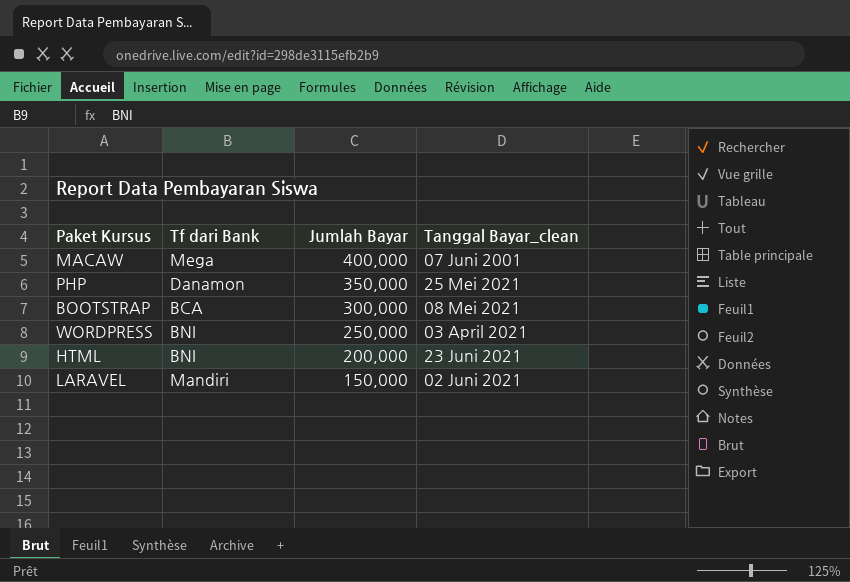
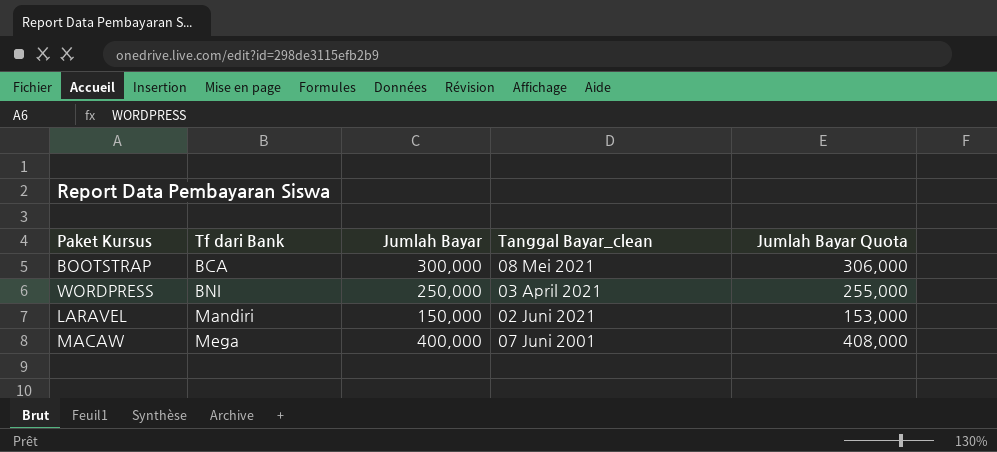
row order: Jumlah Bayar descending -> Tf dari Bank ascending
column Jumlah Bayar Quota | formula: none -> [Jumlah Bayar] * 1.02
row PHP: Danamon | 350,000 | 25 Mei 2021 -> none
row HTML: BNI | 200,000 | 23 Juni 2021 -> none

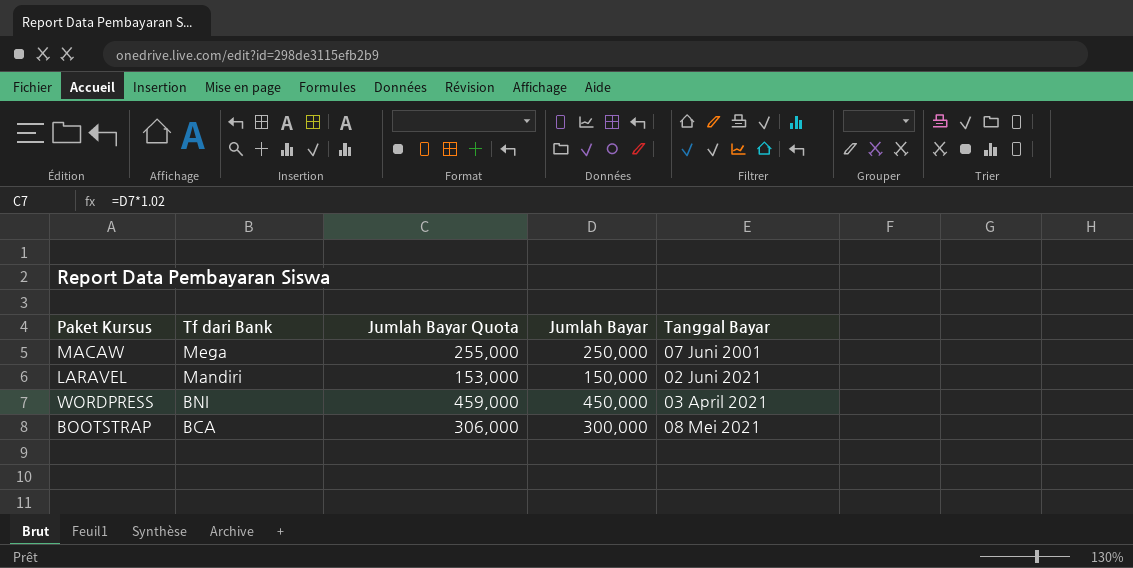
row order: Tf dari Bank ascending -> Tf dari Bank descending
column Jumlah Bayar Quota | position: 5 -> 3
column name: Tanggal Bayar_clean -> Tanggal Bayar
MACAW | Jumlah Bayar Quota: 408,000 -> 255,000
MACAW | Jumlah Bayar: 400,000 -> 250,000
WORDPRESS | Jumlah Bayar Quota: 255,000 -> 459,000
WORDPRESS | Jumlah Bayar: 250,000 -> 450,000

